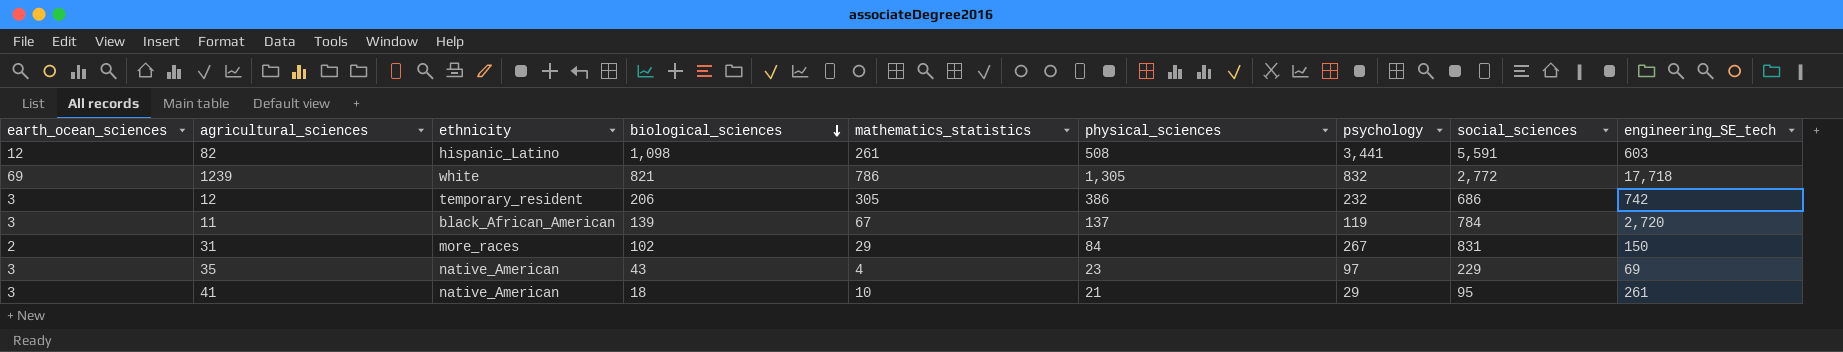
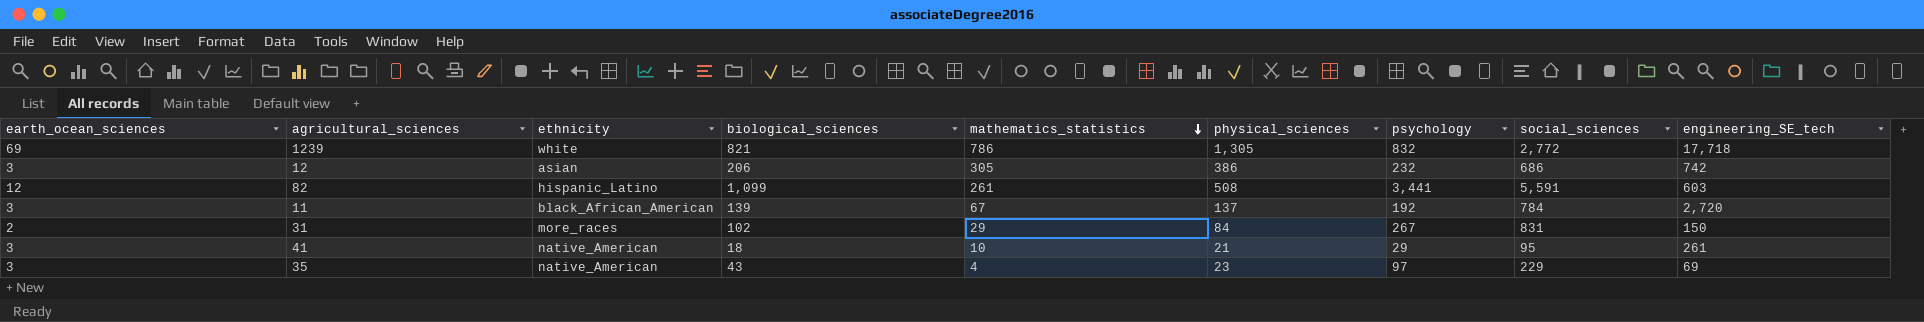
row order: biological_sciences descending -> mathematics_statistics descending
12 | ethnicity: temporary_resident -> asian
82 | biological_sciences: 1,098 -> 1,099
11 | psychology: 119 -> 192

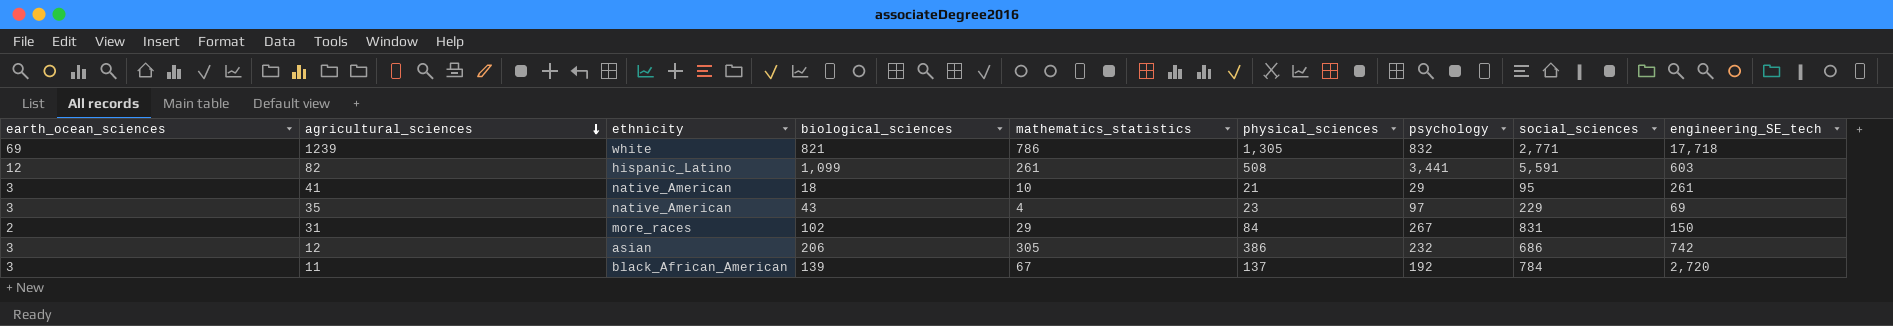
row order: mathematics_statistics descending -> agricultural_sciences descending
1239 | social_sciences: 2,772 -> 2,771

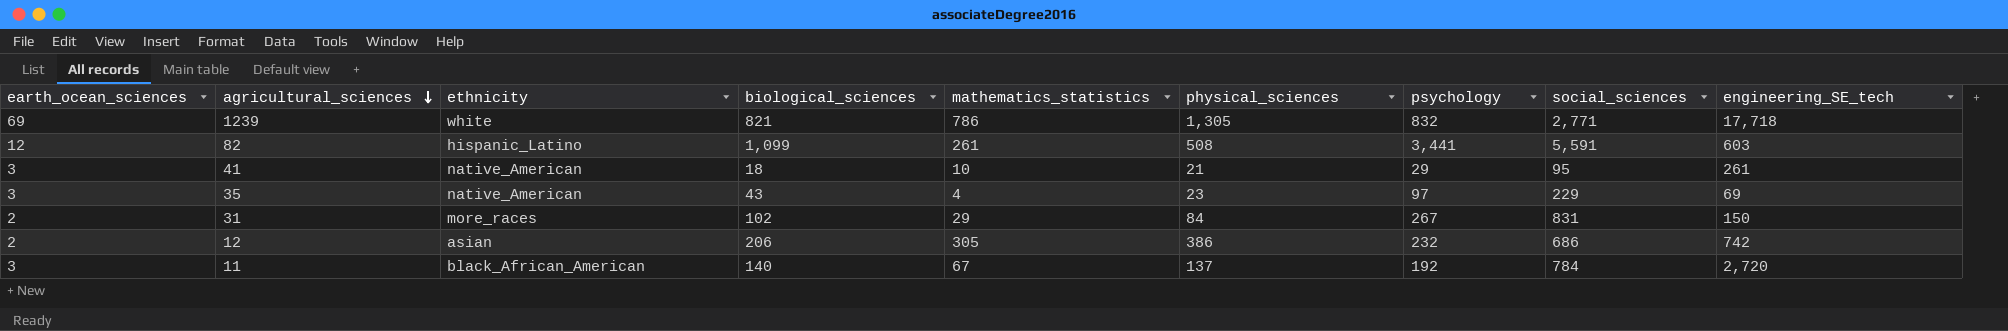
12 | earth_ocean_sciences: 3 -> 2
11 | biological_sciences: 139 -> 140

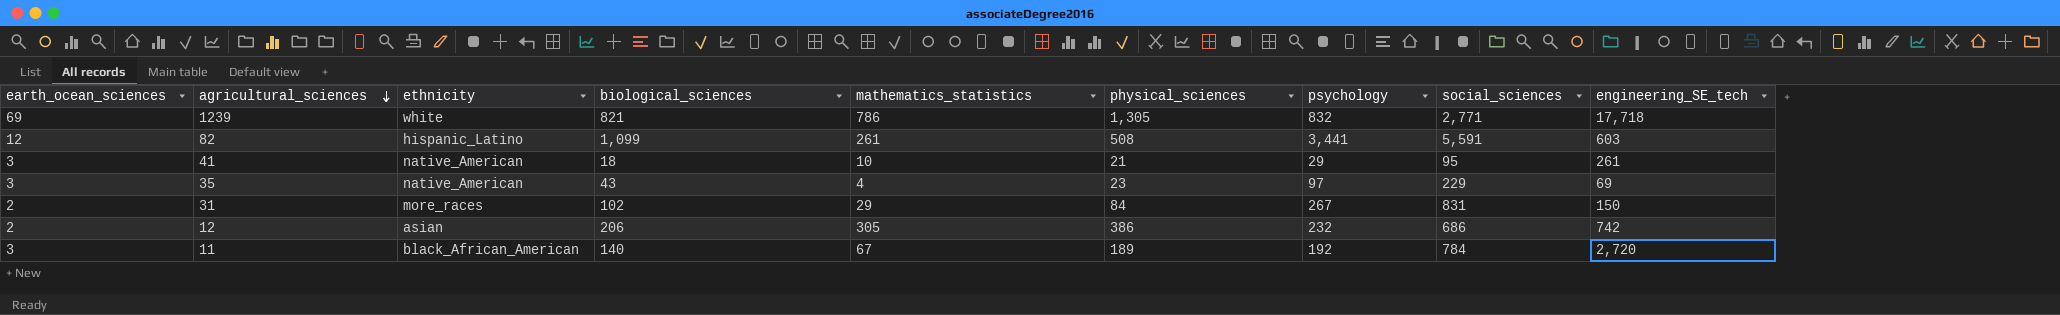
11 | physical_sciences: 137 -> 189

